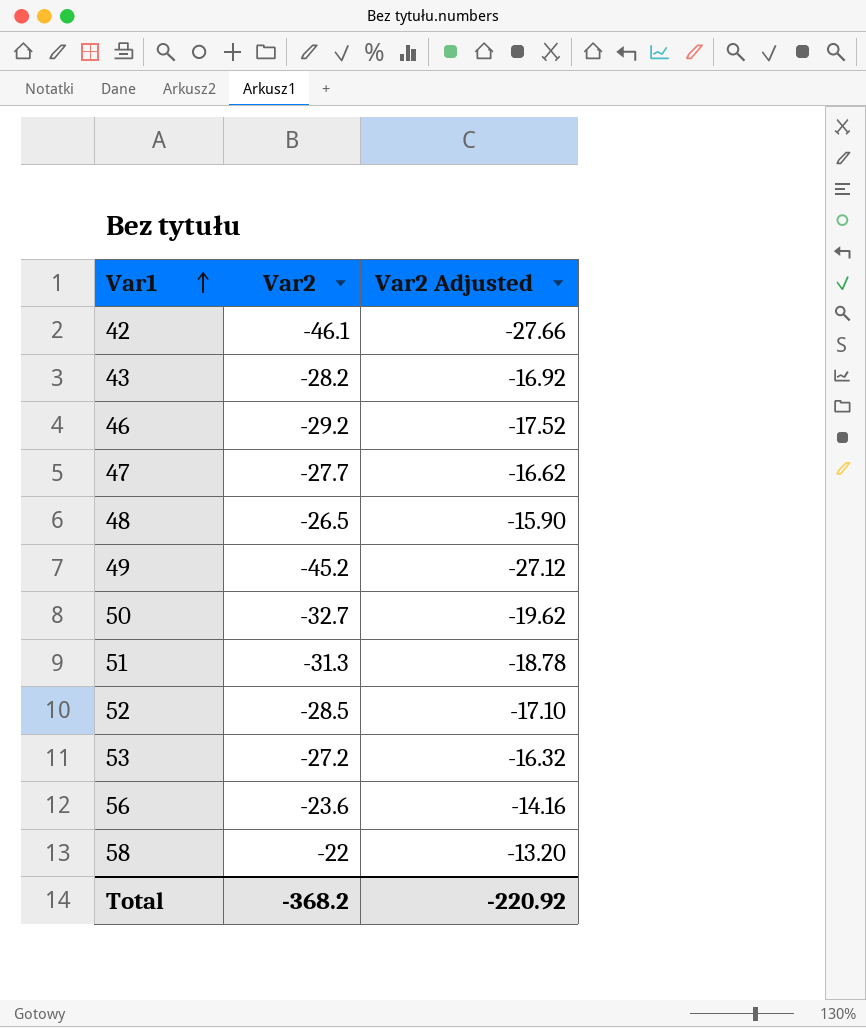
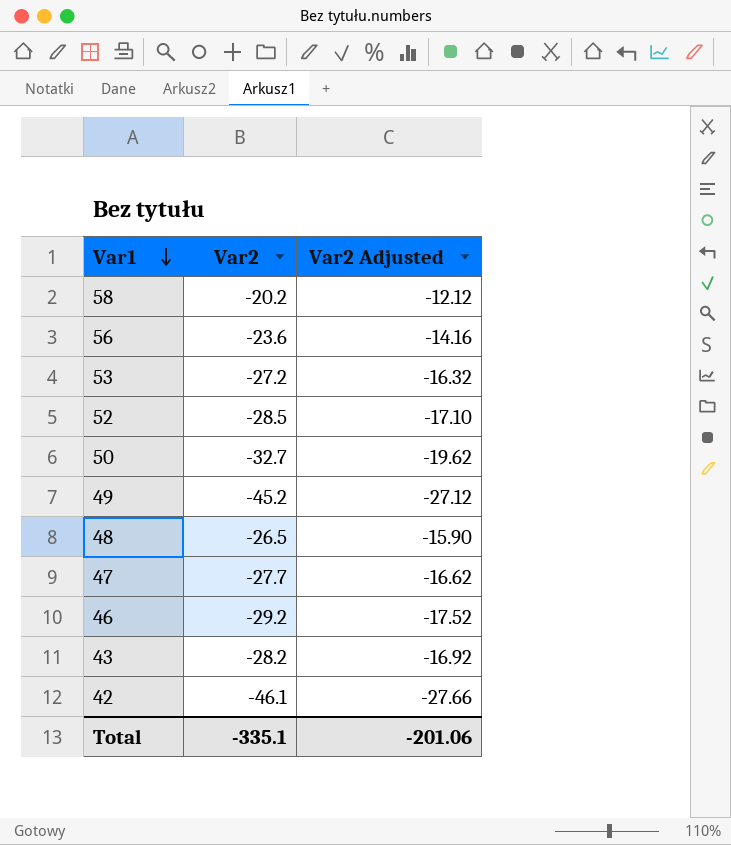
row order: Var1 ascending -> Var1 descending
row 51: -31.3 | -18.78 -> none
58 | Var2: -22 -> -20.2
58 | Var2 Adjusted: -13.20 -> -12.12
Total | Var2: -368.2 -> -335.1
Total | Var2 Adjusted: -220.92 -> -201.06

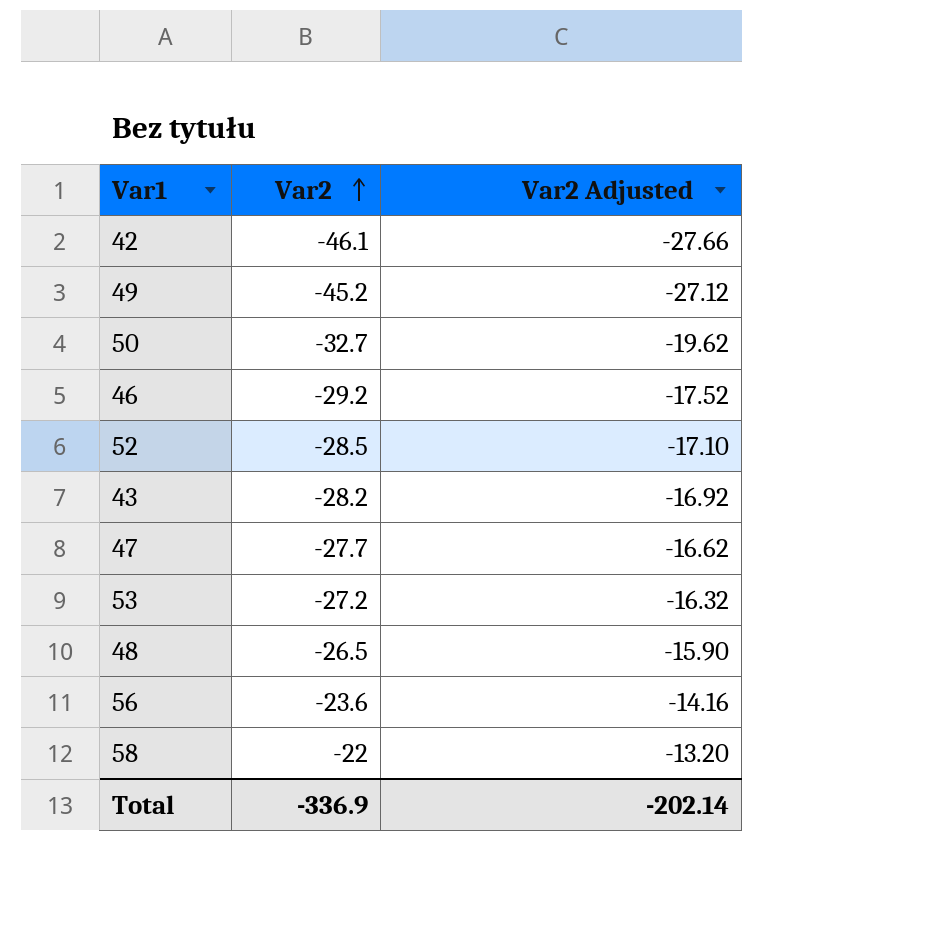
row order: Var1 descending -> Var2 ascending
58 | Var2: -20.2 -> -22
58 | Var2 Adjusted: -12.12 -> -13.20
Total | Var2: -335.1 -> -336.9
Total | Var2 Adjusted: -201.06 -> -202.14

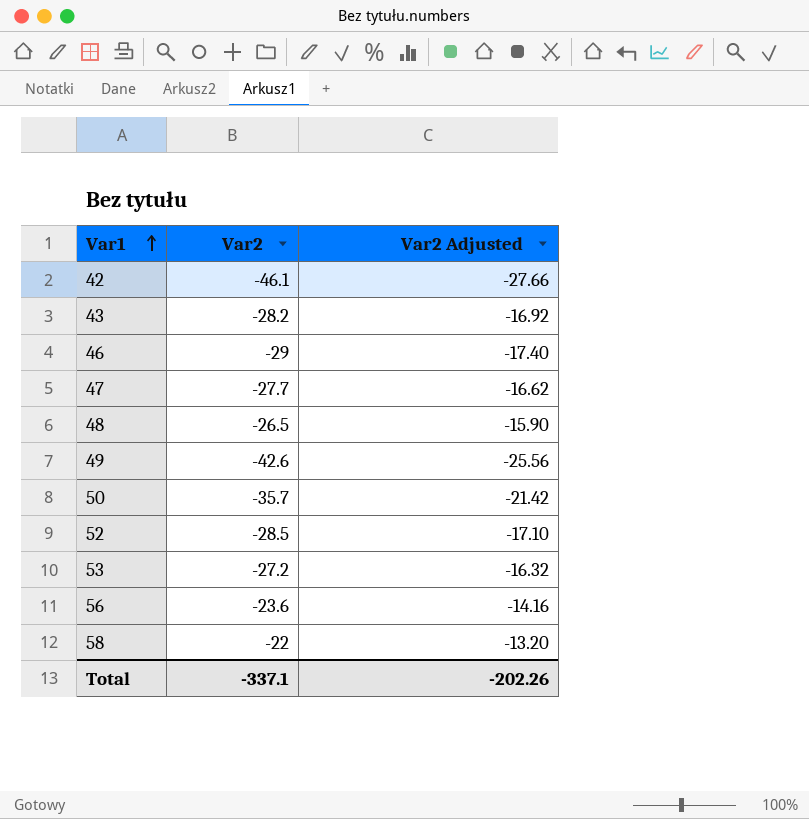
row order: Var2 ascending -> Var1 ascending
46 | Var2: -29.2 -> -29
46 | Var2 Adjusted: -17.52 -> -17.40
49 | Var2: -45.2 -> -42.6
49 | Var2 Adjusted: -27.12 -> -25.56
50 | Var2: -32.7 -> -35.7
50 | Var2 Adjusted: -19.62 -> -21.42
Total | Var2: -336.9 -> -337.1
Total | Var2 Adjusted: -202.14 -> -202.26

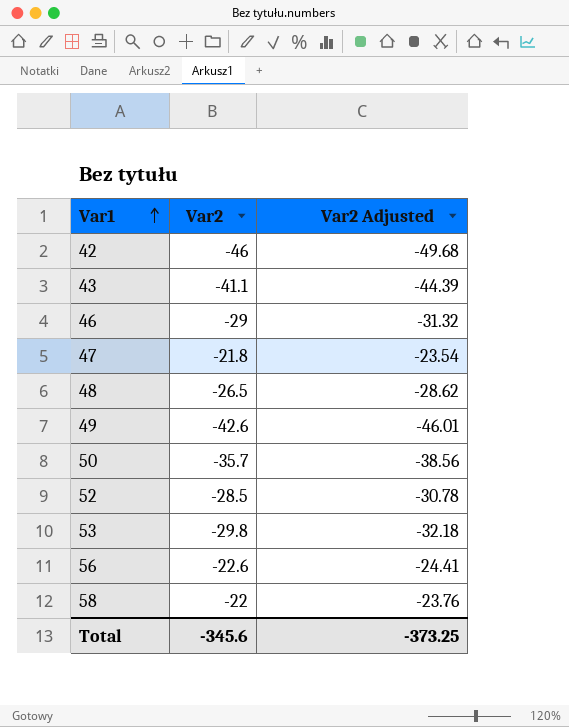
column Var2 Adjusted | formula: [Var2] * 0.6 -> [Var2] * 1.08
42 | Var2: -46.1 -> -46
43 | Var2: -28.2 -> -41.1
47 | Var2: -27.7 -> -21.8
53 | Var2: -27.2 -> -29.8
56 | Var2: -23.6 -> -22.6
Total | Var2: -337.1 -> -345.6
Total | Var2 Adjusted: -202.26 -> -373.25

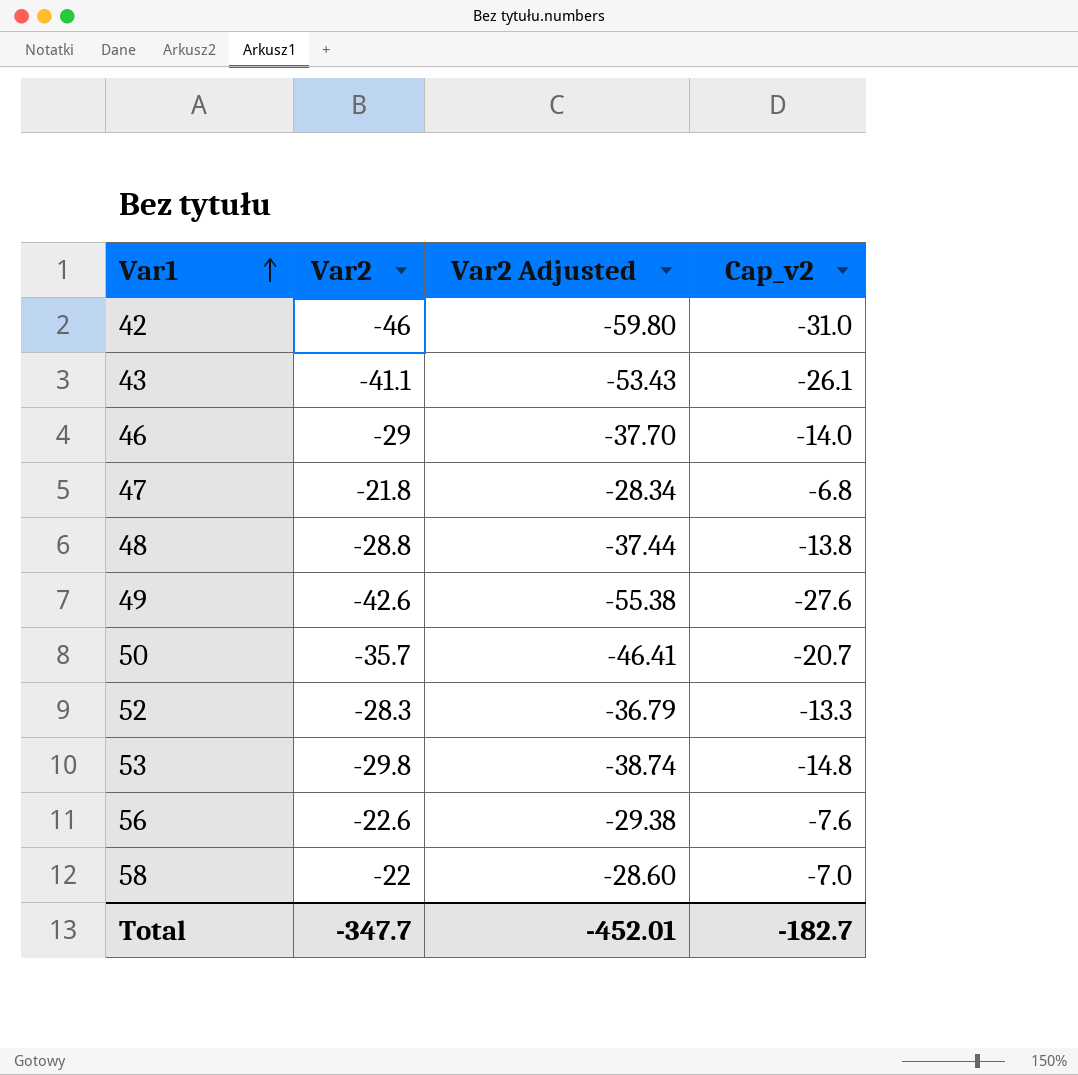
column Var2 Adjusted | formula: [Var2] * 1.08 -> [Var2] * 1.3
column Cap_v2 | formula: none -> [Var2] + 15
48 | Var2: -26.5 -> -28.8
52 | Var2: -28.5 -> -28.3
Total | Var2: -345.6 -> -347.7
Total | Var2 Adjusted: -373.25 -> -452.01

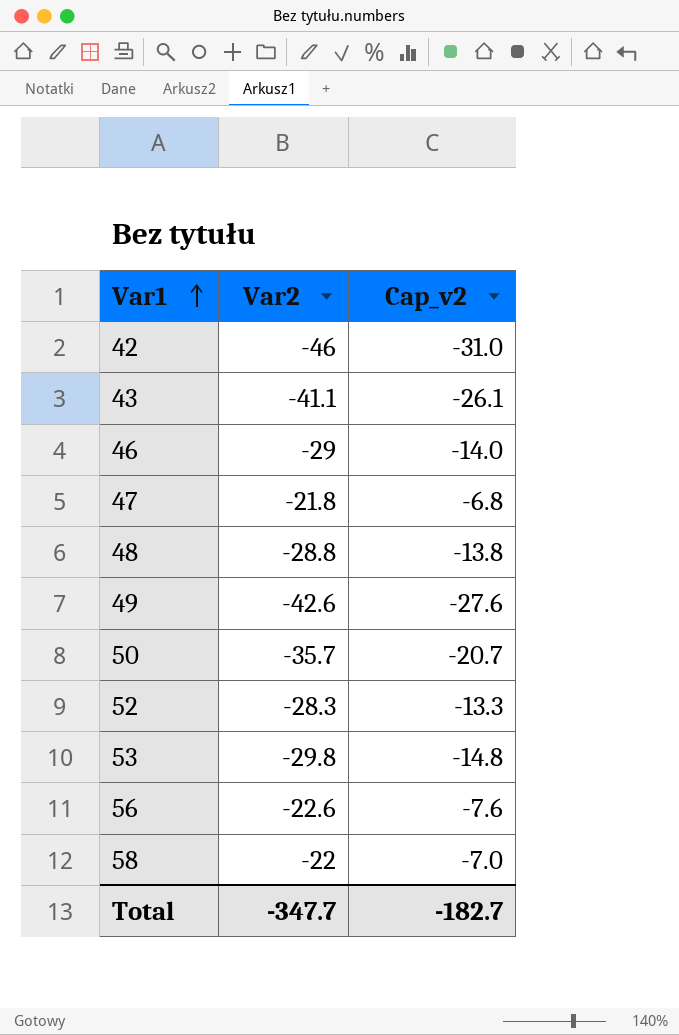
column Var2 Adjusted | formula: [Var2] * 1.3 -> none

